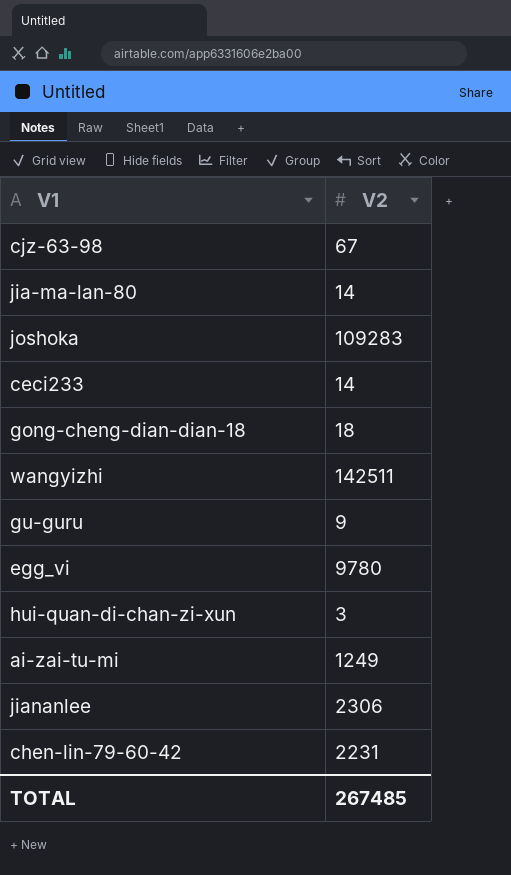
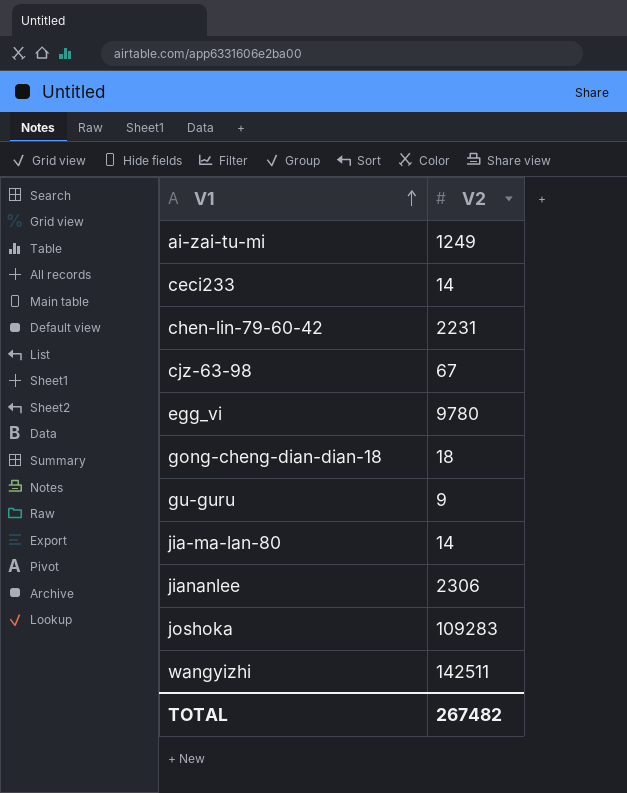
row order: none -> V1 ascending
row hui-quan-di-chan-zi-xun: 3 -> none
TOTAL | V2: 267485 -> 267482

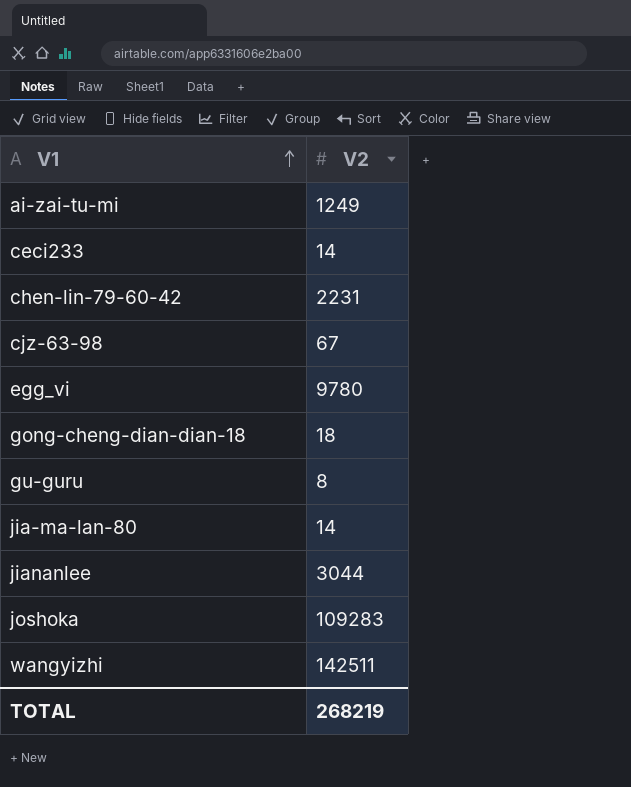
gu-guru | V2: 9 -> 8
jiananlee | V2: 2306 -> 3044
TOTAL | V2: 267482 -> 268219

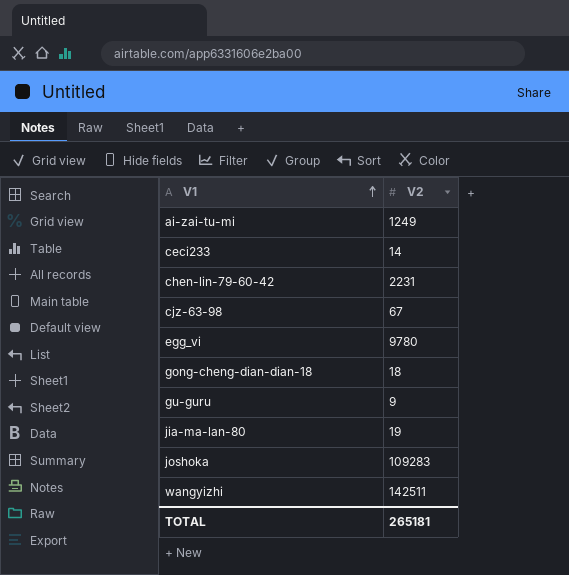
row jiananlee: 3044 -> none
gu-guru | V2: 8 -> 9
jia-ma-lan-80 | V2: 14 -> 19
TOTAL | V2: 268219 -> 265181

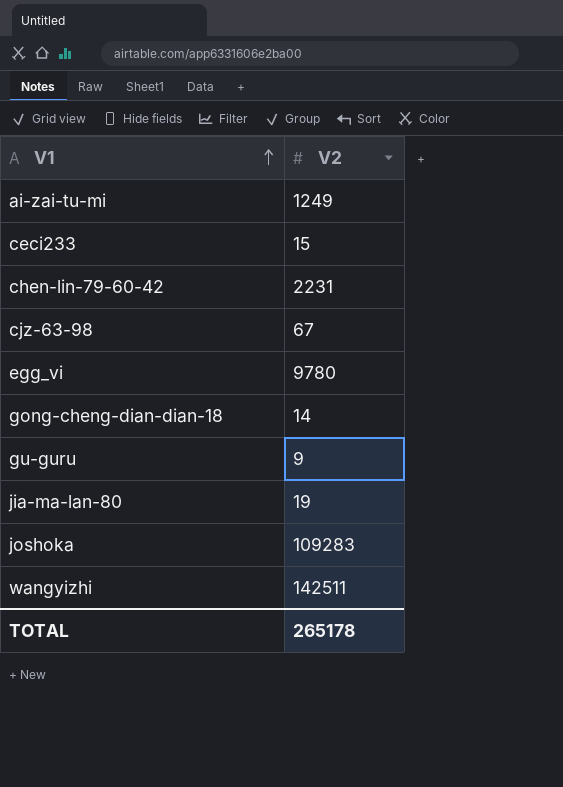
ceci233 | V2: 14 -> 15
gong-cheng-dian-dian-18 | V2: 18 -> 14
TOTAL | V2: 265181 -> 265178

